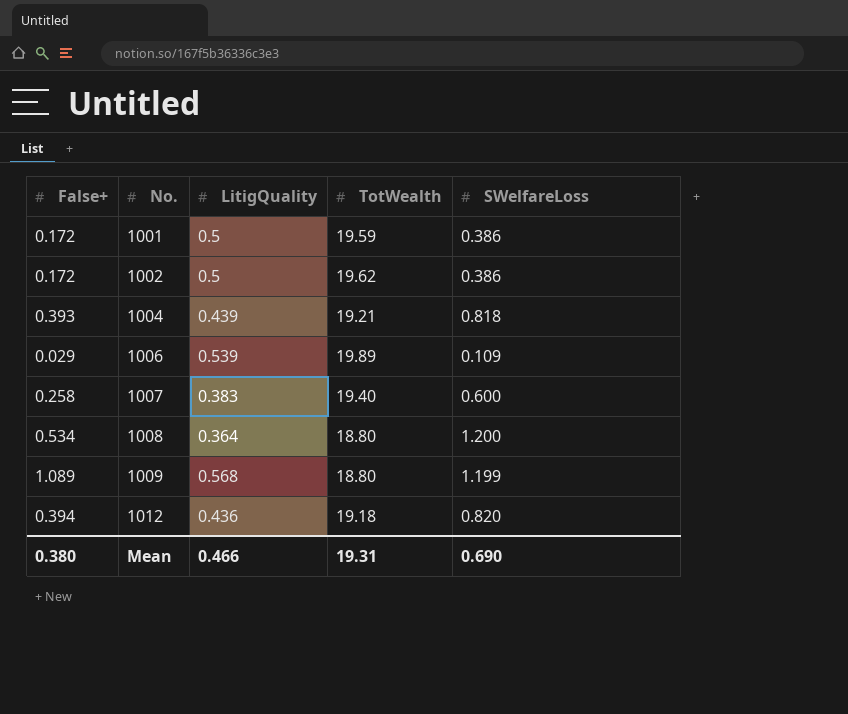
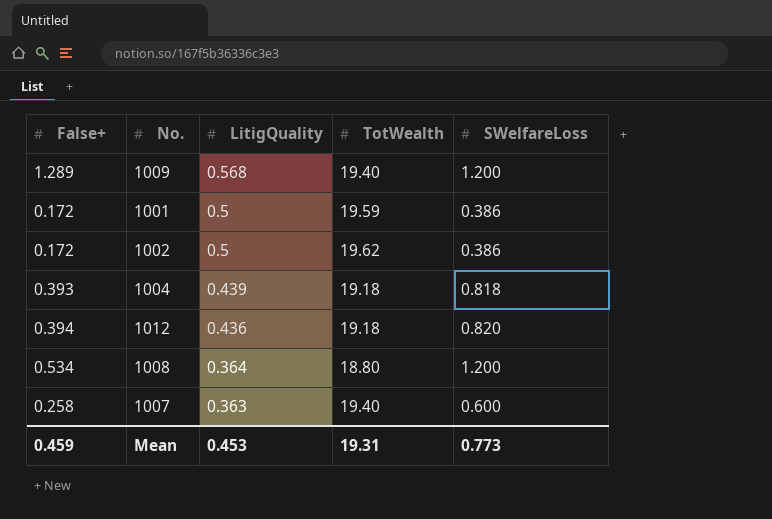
row order: No. ascending -> LitigQuality descending
row 1006: 0.029 | 0.539 | 19.89 | 0.109 -> none
1009 | False+: 1.089 -> 1.289
1009 | TotWealth: 18.80 -> 19.40
1009 | SWelfareLoss: 1.199 -> 1.200
1004 | TotWealth: 19.21 -> 19.18
1007 | LitigQuality: 0.383 -> 0.363
Mean | False+: 0.380 -> 0.459
Mean | LitigQuality: 0.466 -> 0.453
Mean | SWelfareLoss: 0.690 -> 0.773

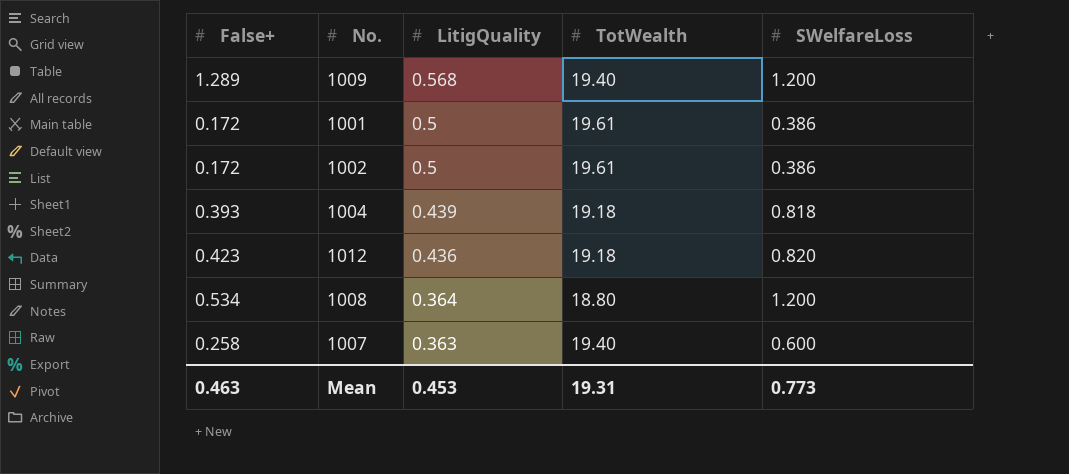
1001 | TotWealth: 19.59 -> 19.61
1002 | TotWealth: 19.62 -> 19.61
1012 | False+: 0.394 -> 0.423
Mean | False+: 0.459 -> 0.463

